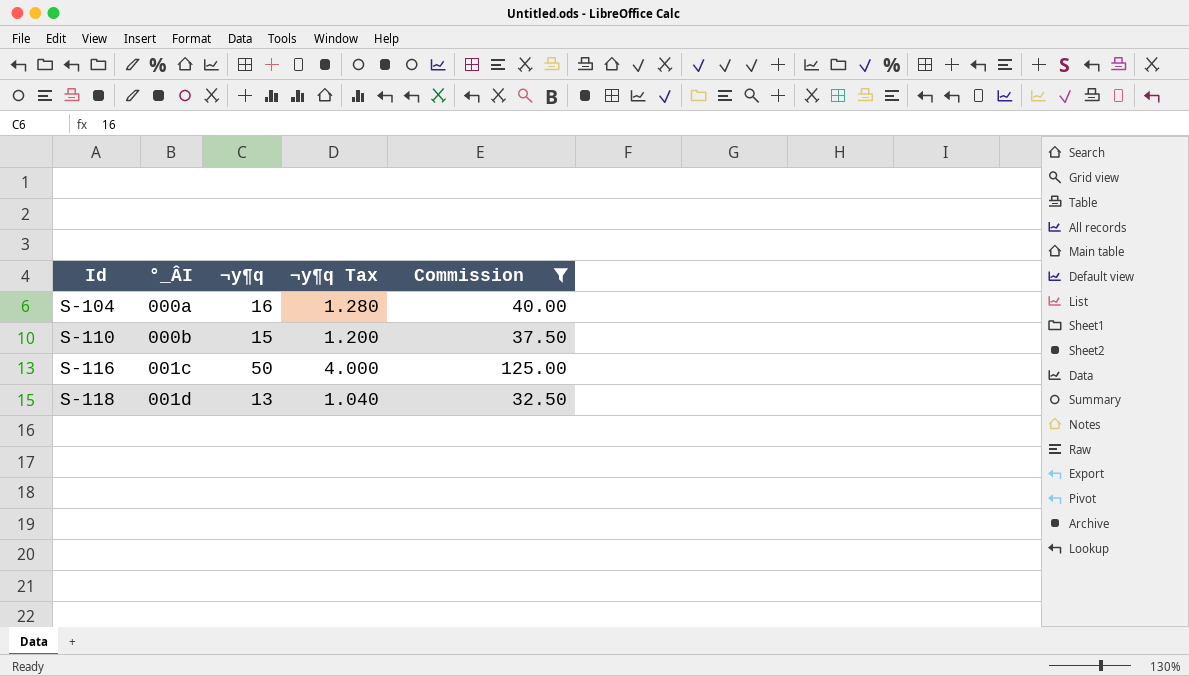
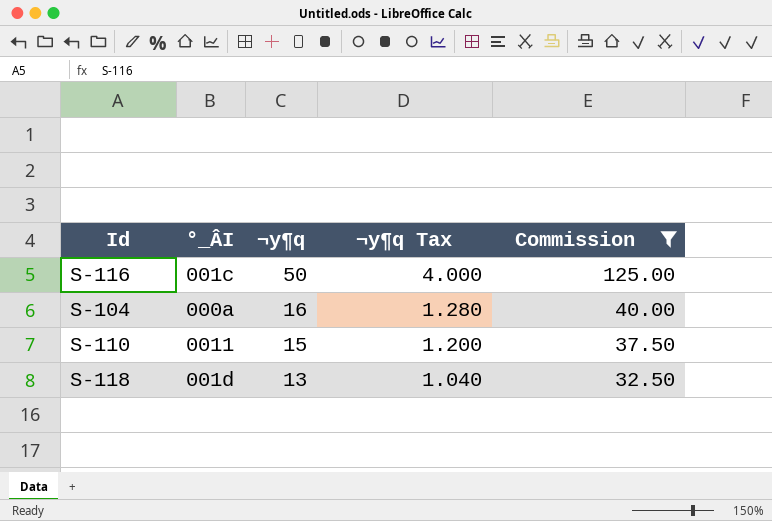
row order: Id ascending -> ¬y¶q descending
S-110 | °_ÂI: 000b -> 0011

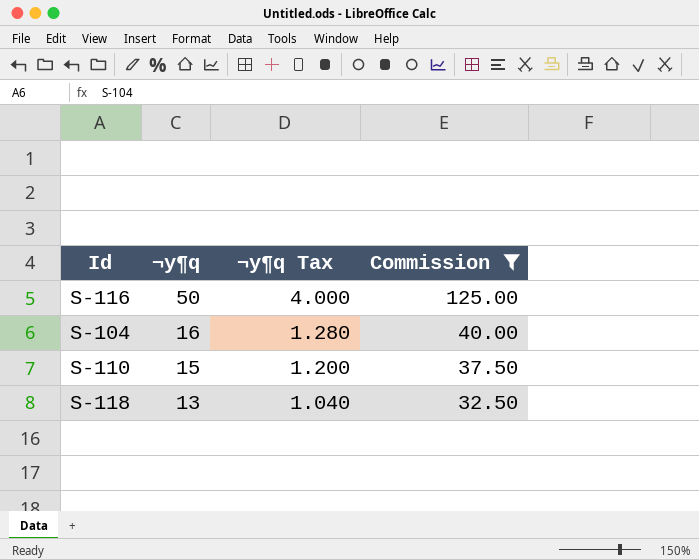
column °_ÂI | position: 2 -> none

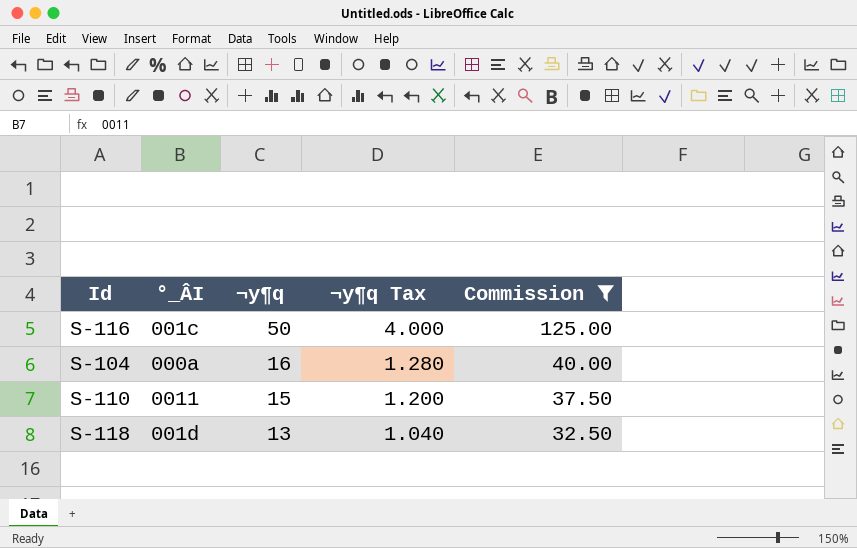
column °_ÂI | position: none -> 2

